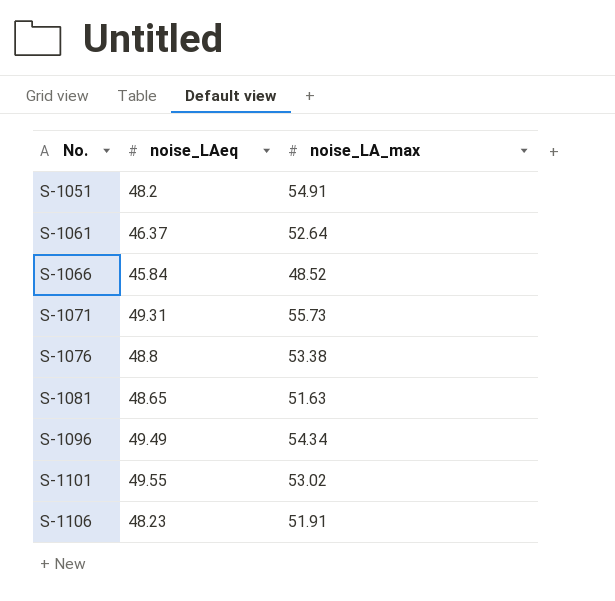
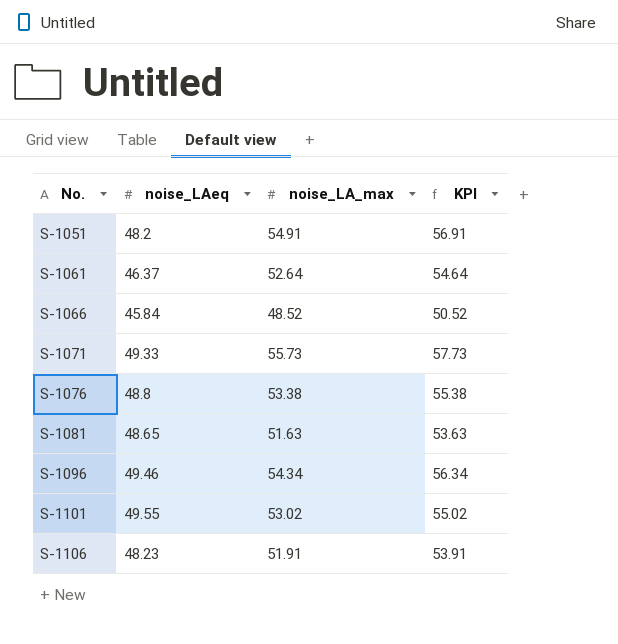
column KPI | formula: none -> [noise_LA_max] + 2
S-1071 | noise_LAeq: 49.31 -> 49.33
S-1096 | noise_LAeq: 49.49 -> 49.46

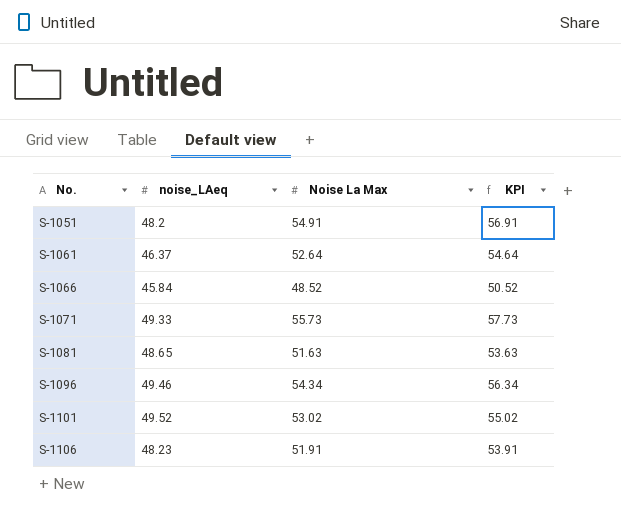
column name: noise_LA_max -> Noise La Max
row S-1076: 48.8 | 53.38 | 55.38 -> none
S-1101 | noise_LAeq: 49.55 -> 49.52

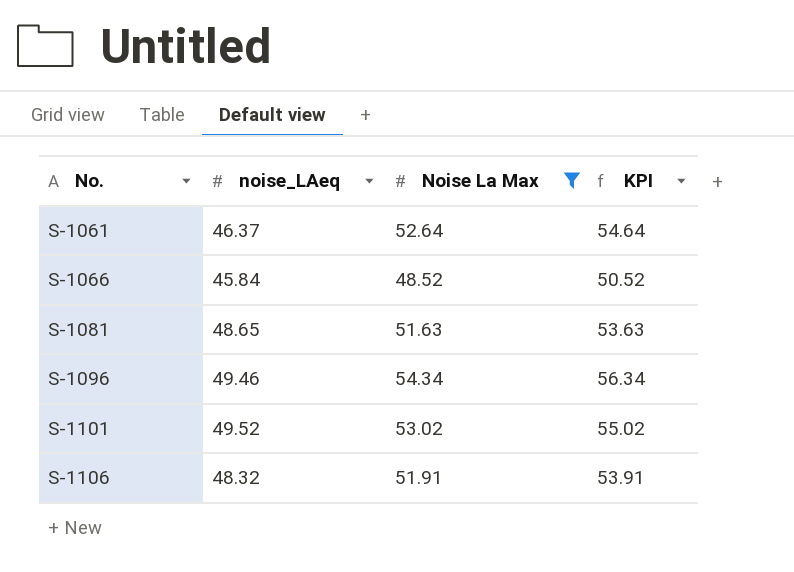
filter: none -> Noise La Max <= 54.34
S-1106 | noise_LAeq: 48.23 -> 48.32

